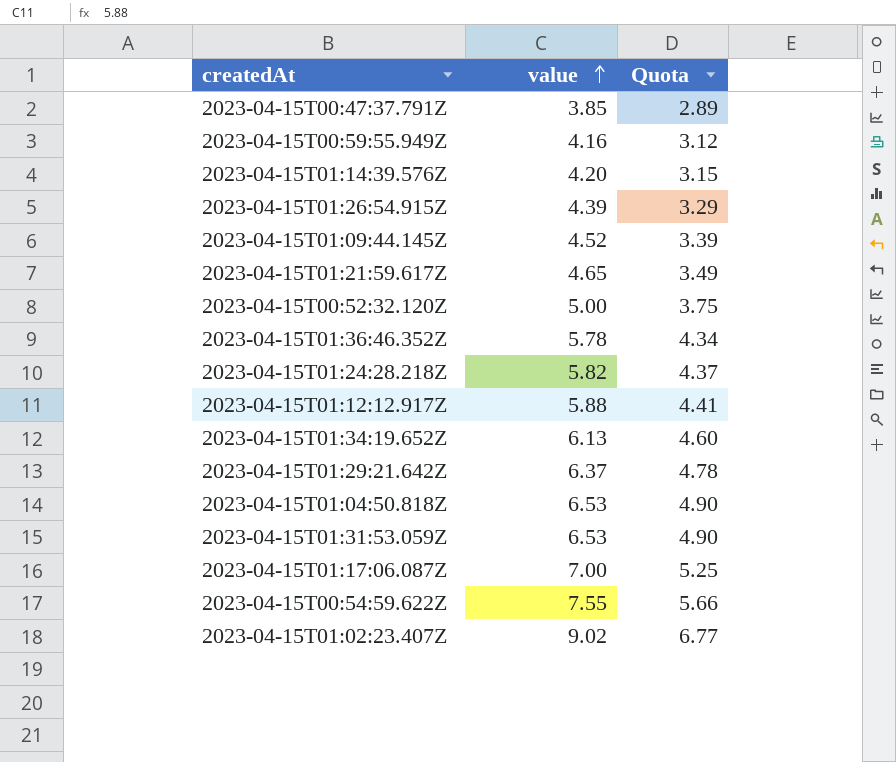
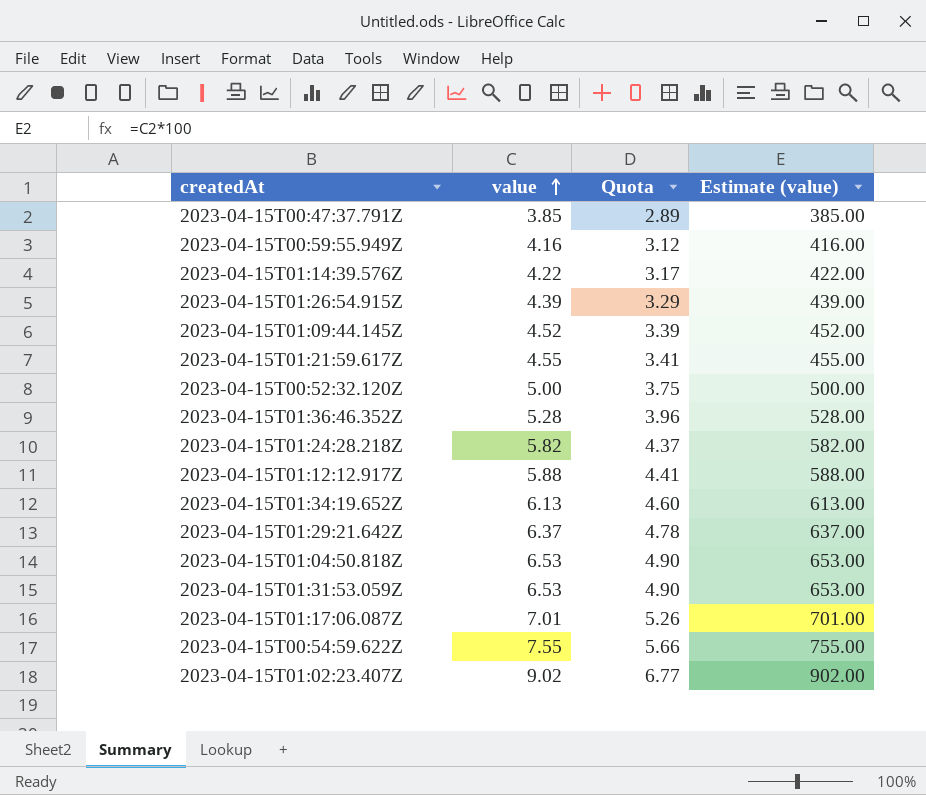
column Estimate (value) | formula: none -> [value] * 100
2023-04-15T01:14:39.576Z | value: 4.20 -> 4.22
2023-04-15T01:14:39.576Z | Quota: 3.15 -> 3.17
2023-04-15T01:21:59.617Z | value: 4.65 -> 4.55
2023-04-15T01:21:59.617Z | Quota: 3.49 -> 3.41
2023-04-15T01:36:46.352Z | value: 5.78 -> 5.28
2023-04-15T01:36:46.352Z | Quota: 4.34 -> 3.96
2023-04-15T01:17:06.087Z | value: 7.00 -> 7.01
2023-04-15T01:17:06.087Z | Quota: 5.25 -> 5.26

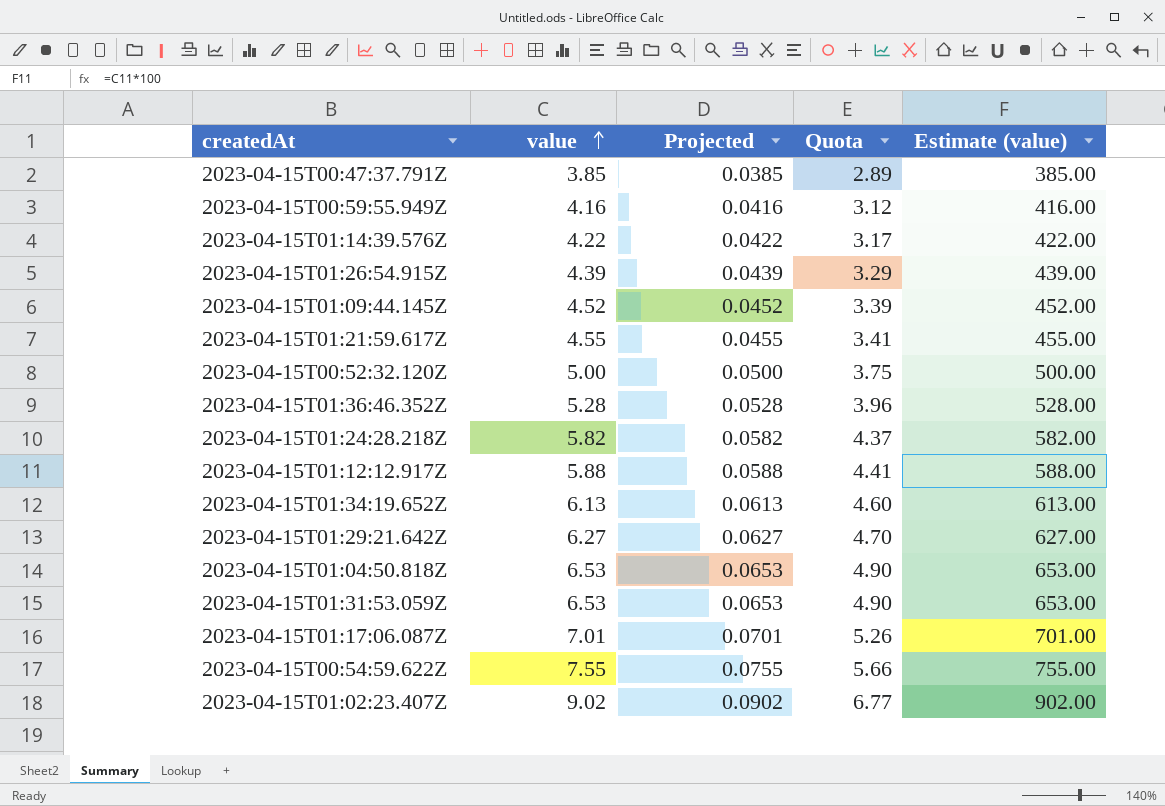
column Projected | formula: none -> [value] * 0.01
2023-04-15T01:29:21.642Z | value: 6.37 -> 6.27
2023-04-15T01:29:21.642Z | Quota: 4.78 -> 4.70
2023-04-15T01:29:21.642Z | Estimate (value): 637.00 -> 627.00

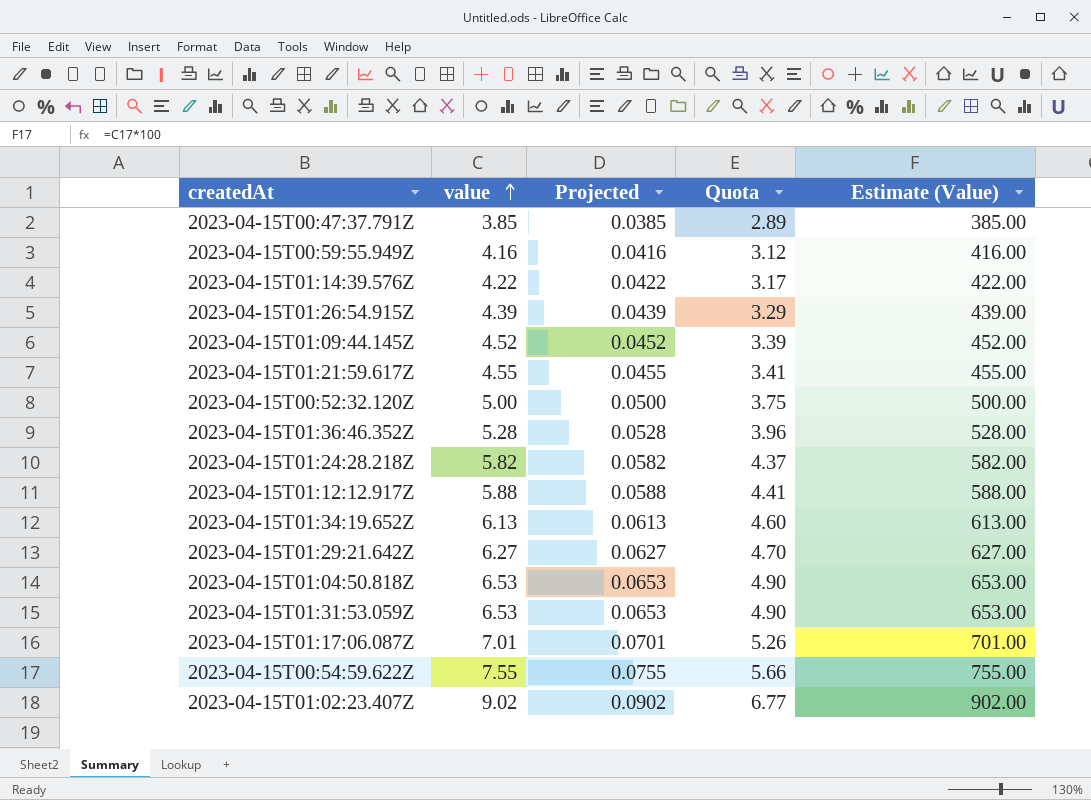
column name: Estimate (value) -> Estimate (Value)

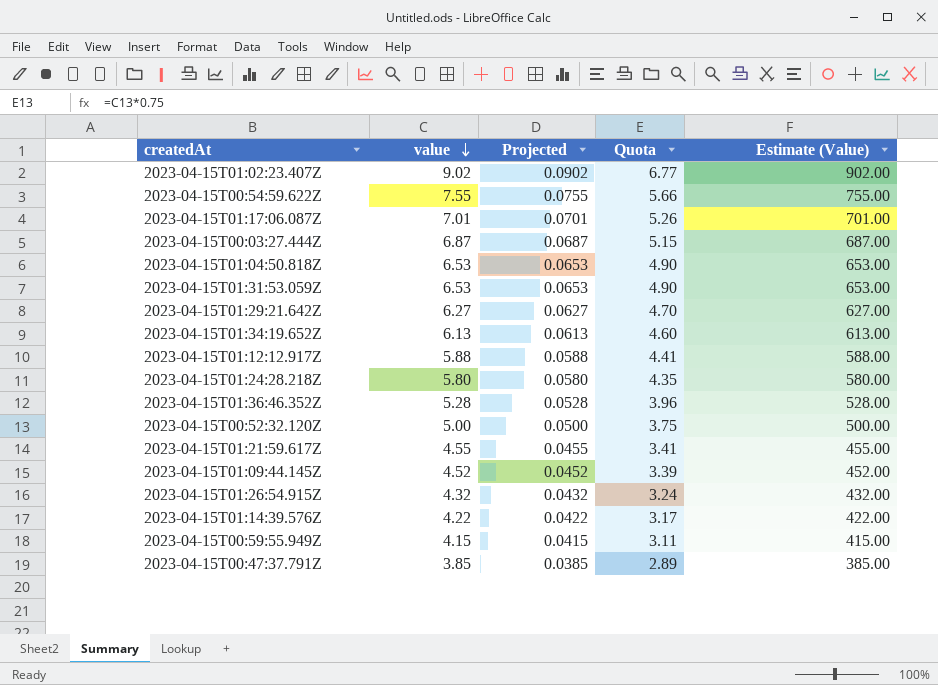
row order: value ascending -> value descending
row 2023-04-15T00:03:27.444Z: none -> 6.87 | 0.0687 | 5.15 | 687.00
2023-04-15T01:24:28.218Z | value: 5.82 -> 5.80
2023-04-15T01:24:28.218Z | Projected: 0.0582 -> 0.0580
2023-04-15T01:24:28.218Z | Quota: 4.37 -> 4.35
2023-04-15T01:24:28.218Z | Estimate (Value): 582.00 -> 580.00
2023-04-15T01:26:54.915Z | value: 4.39 -> 4.32
2023-04-15T01:26:54.915Z | Projected: 0.0439 -> 0.0432
2023-04-15T01:26:54.915Z | Quota: 3.29 -> 3.24
2023-04-15T01:26:54.915Z | Estimate (Value): 439.00 -> 432.00
2023-04-15T00:59:55.949Z | value: 4.16 -> 4.15
2023-04-15T00:59:55.949Z | Projected: 0.0416 -> 0.0415
2023-04-15T00:59:55.949Z | Quota: 3.12 -> 3.11
2023-04-15T00:59:55.949Z | Estimate (Value): 416.00 -> 415.00

